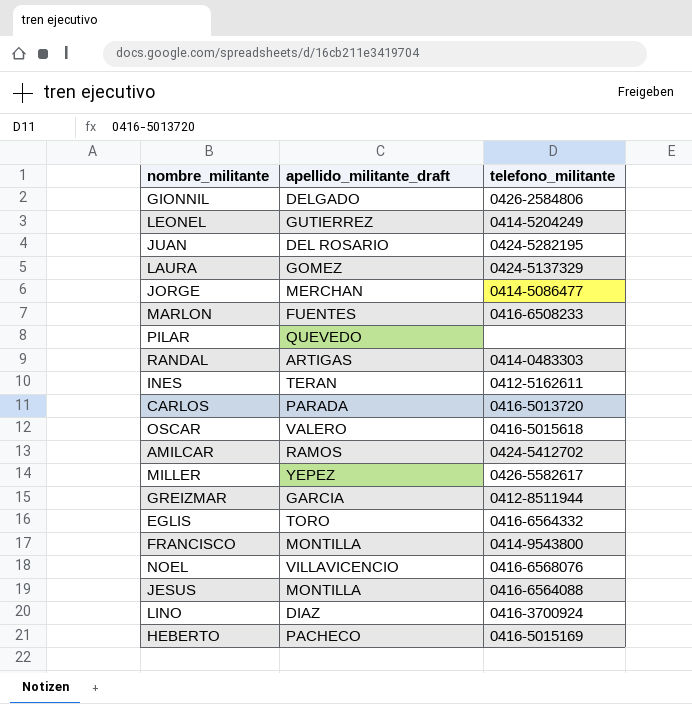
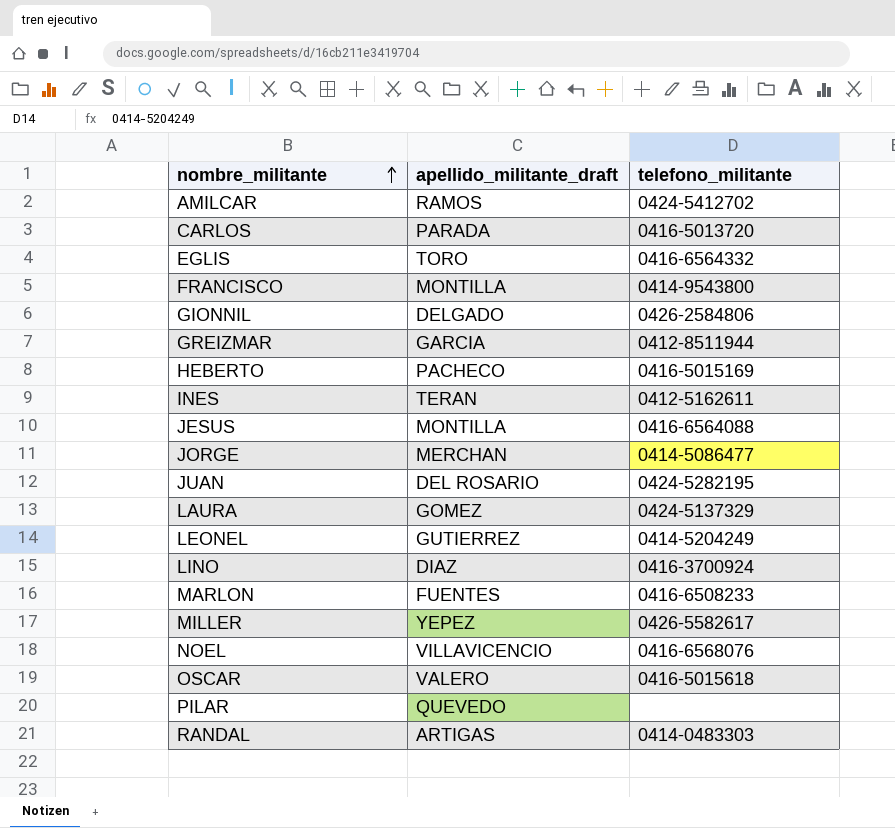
row order: none -> nombre_militante ascending

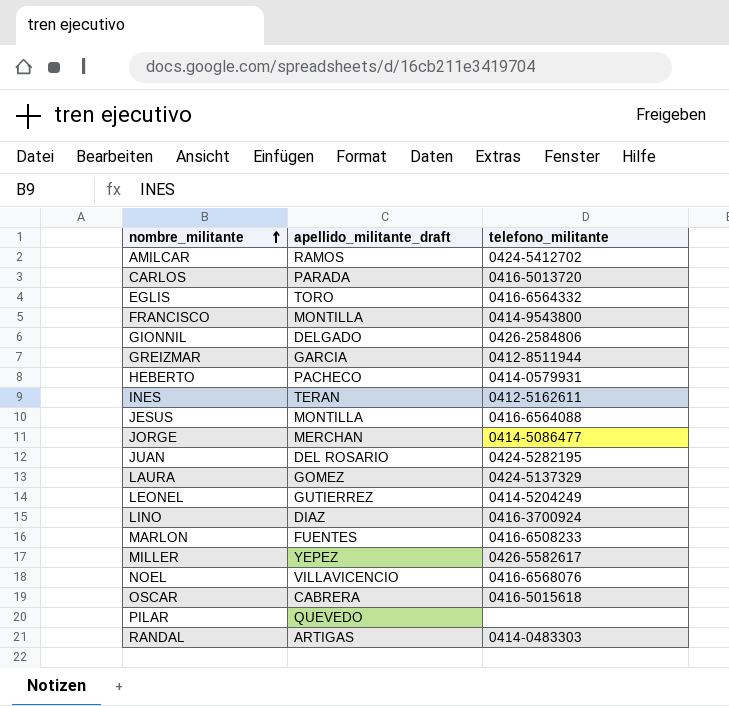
HEBERTO | telefono_militante: 0416-5015169 -> 0414-0579931
OSCAR | apellido_militante_draft: VALERO -> CABRERA

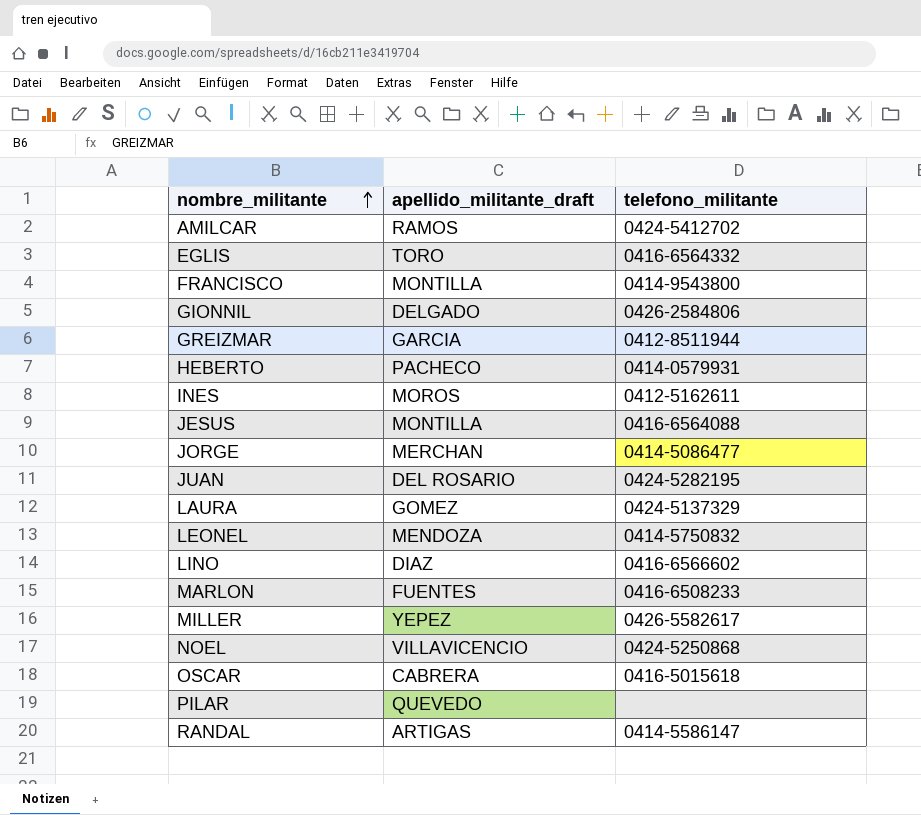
row CARLOS: PARADA | 0416-5013720 -> none
INES | apellido_militante_draft: TERAN -> MOROS
LEONEL | apellido_militante_draft: GUTIERREZ -> MENDOZA
LEONEL | telefono_militante: 0414-5204249 -> 0414-5750832
LINO | telefono_militante: 0416-3700924 -> 0416-6566602
NOEL | telefono_militante: 0416-6568076 -> 0424-5250868
RANDAL | telefono_militante: 0414-0483303 -> 0414-5586147

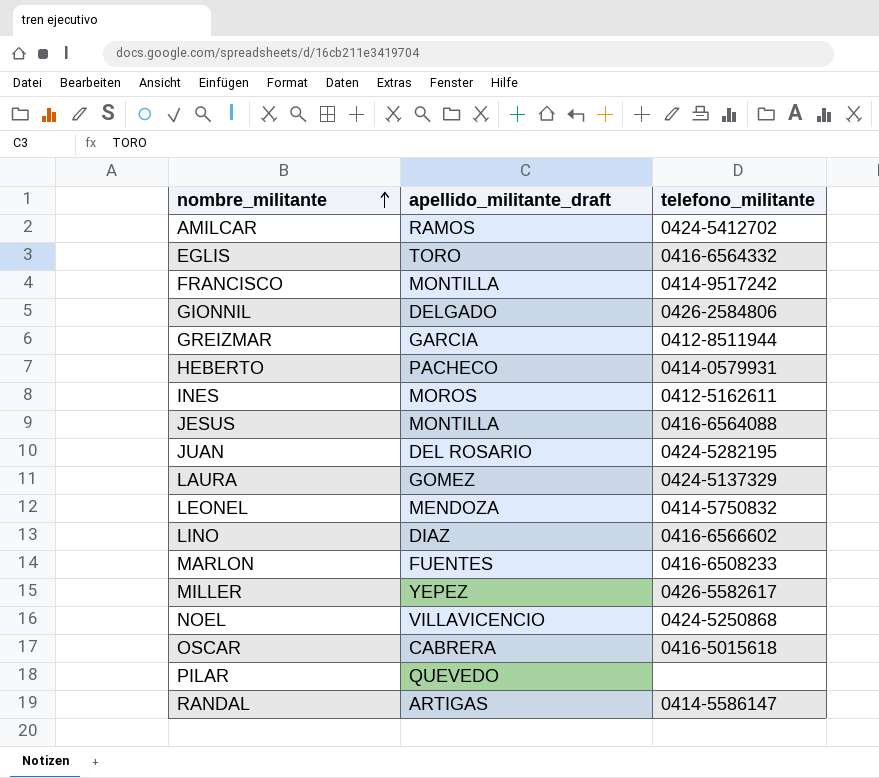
row JORGE: MERCHAN | 0414-5086477 -> none
FRANCISCO | telefono_militante: 0414-9543800 -> 0414-9517242

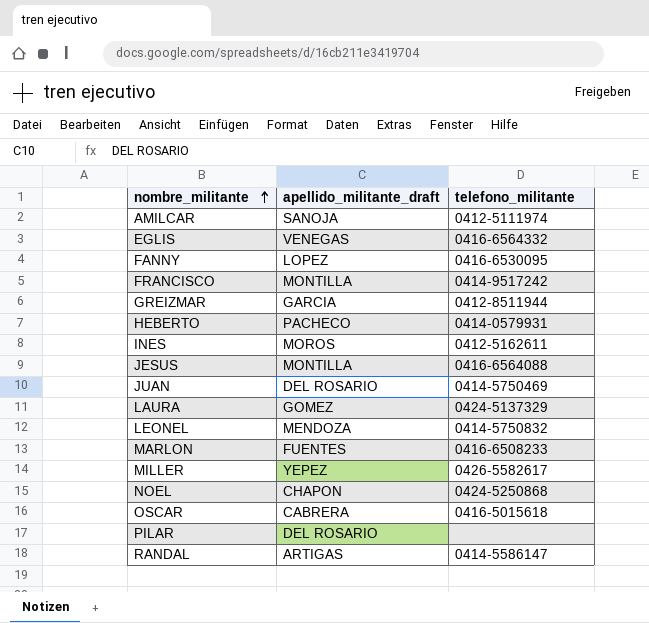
row GIONNIL: DELGADO | 0426-2584806 -> none
row LINO: DIAZ | 0416-6566602 -> none
AMILCAR | apellido_militante_draft: RAMOS -> SANOJA
AMILCAR | telefono_militante: 0424-5412702 -> 0412-5111974
EGLIS | apellido_militante_draft: TORO -> VENEGAS
row FANNY: none -> LOPEZ | 0416-6530095
JUAN | telefono_militante: 0424-5282195 -> 0414-5750469
NOEL | apellido_militante_draft: VILLAVICENCIO -> CHAPON
PILAR | apellido_militante_draft: QUEVEDO -> DEL ROSARIO

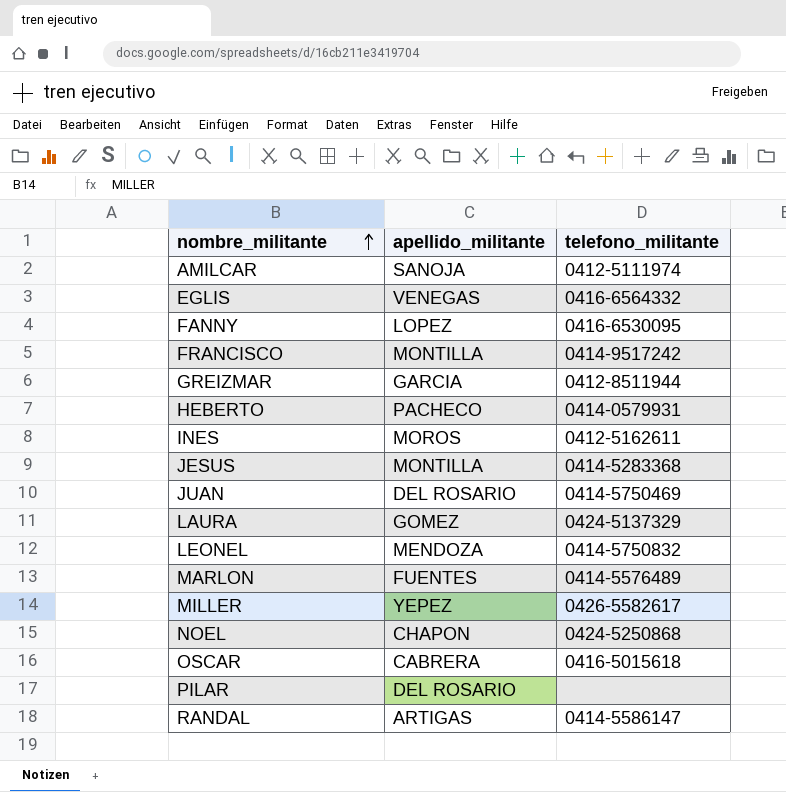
column name: apellido_militante_draft -> apellido_militante
JESUS | telefono_militante: 0416-6564088 -> 0414-5283368
MARLON | telefono_militante: 0416-6508233 -> 0414-5576489

